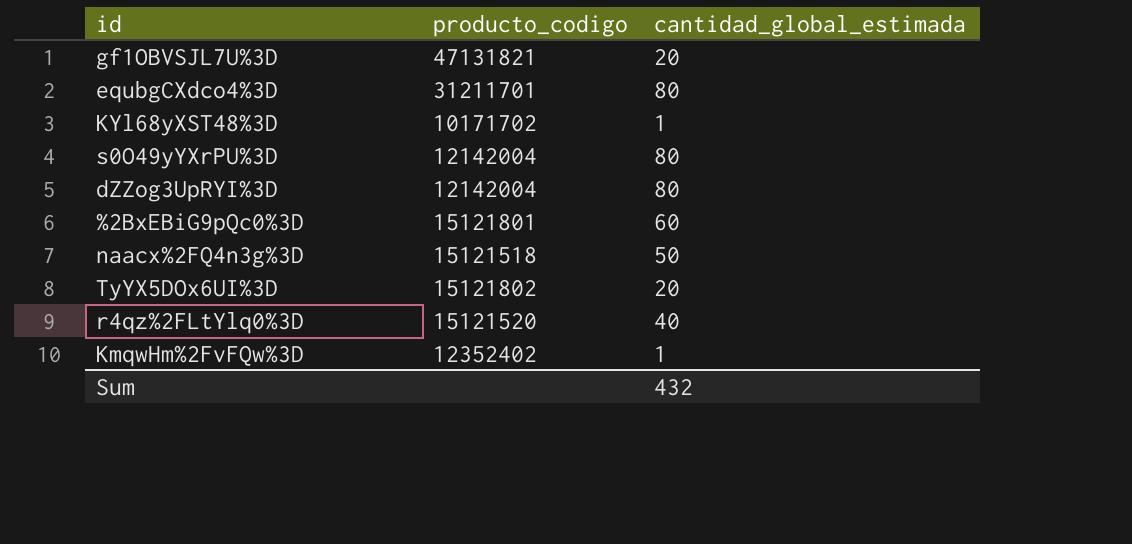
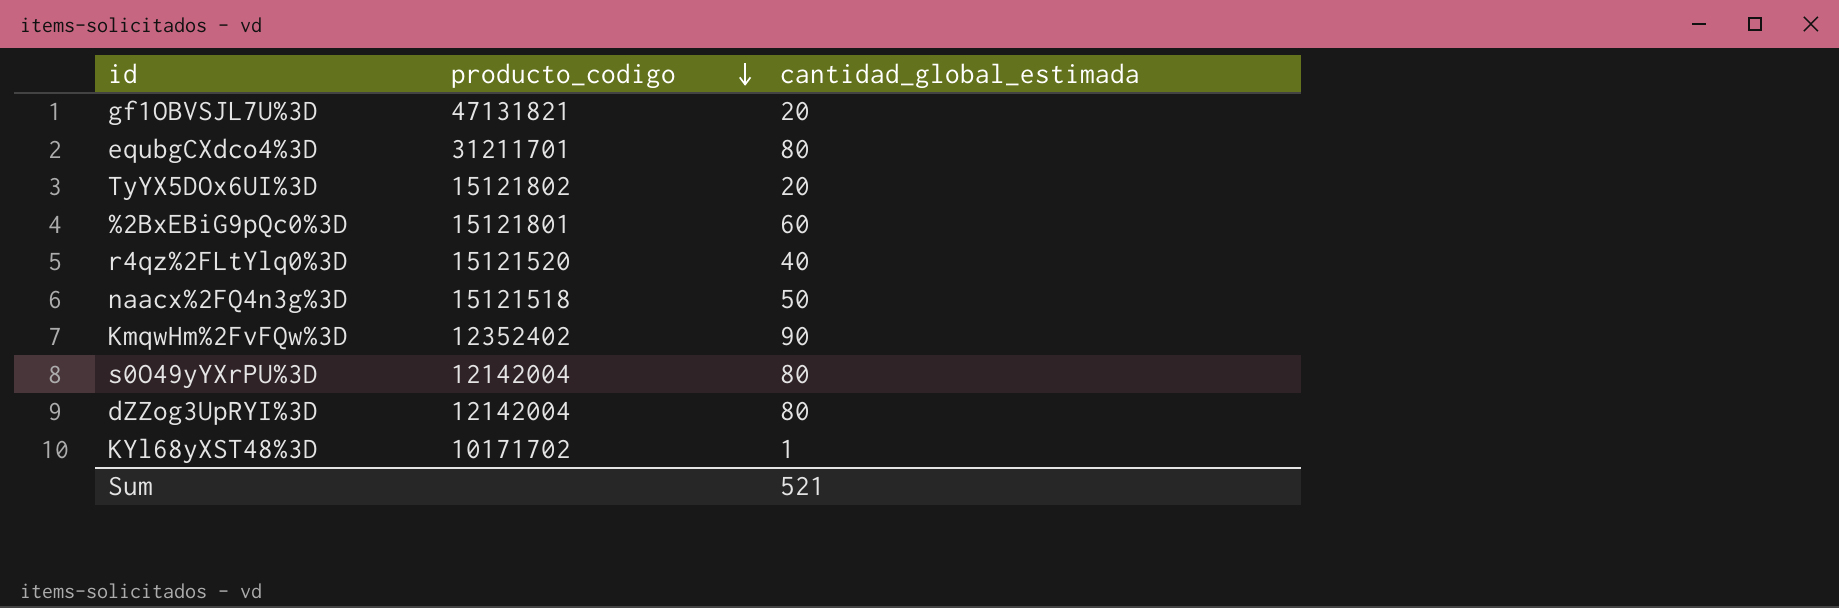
row order: none -> producto_codigo descending
KmqwHm%2FvFQw%3D | cantidad_global_estimada: 1 -> 90
Sum | cantidad_global_estimada: 432 -> 521

